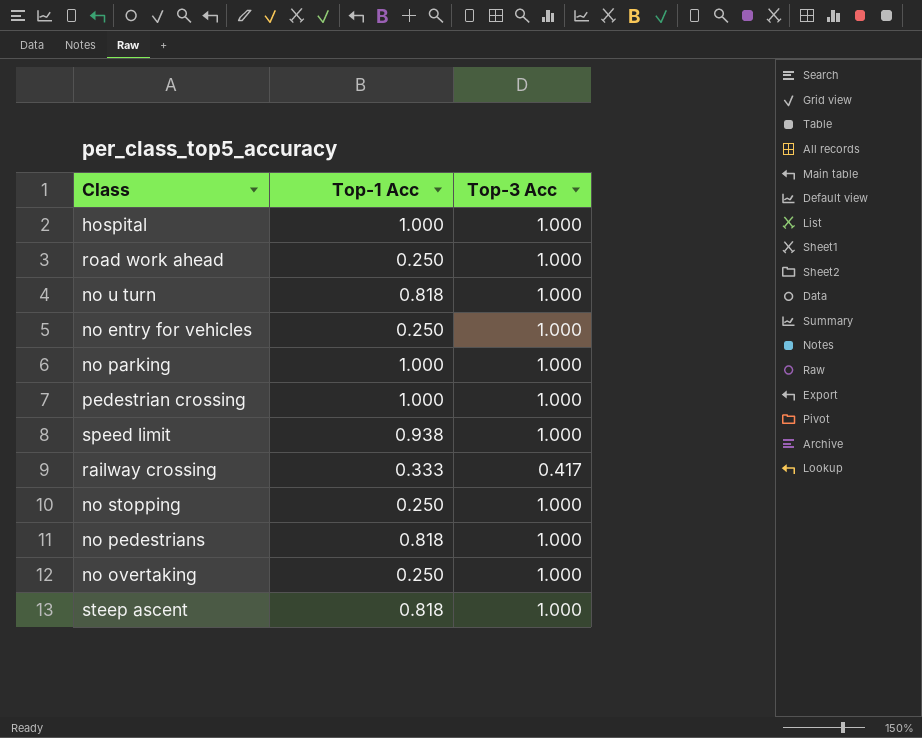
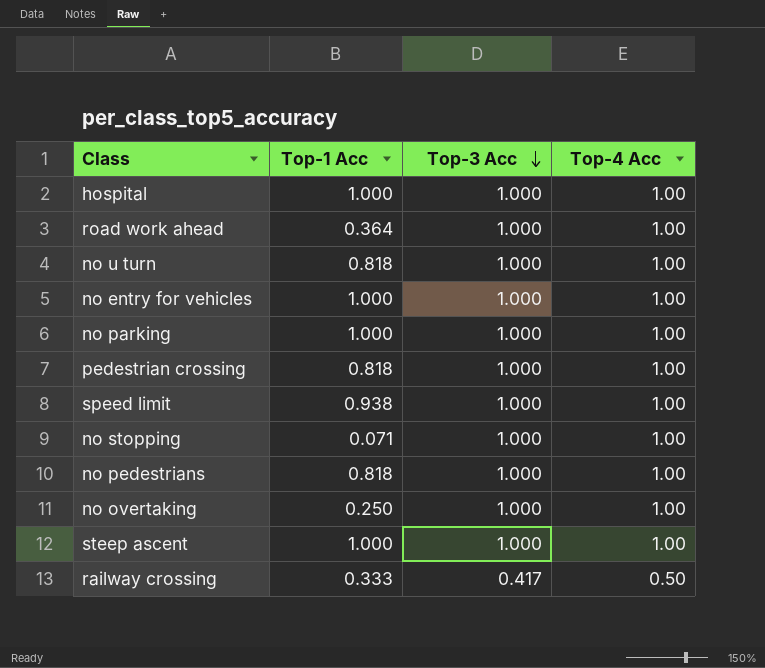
row order: none -> Top-3 Acc descending
column Top-4 Acc | position: none -> 4
road work ahead | Top-1 Acc: 0.250 -> 0.364
no entry for vehicles | Top-1 Acc: 0.250 -> 1.000
pedestrian crossing | Top-1 Acc: 1.000 -> 0.818
no stopping | Top-1 Acc: 0.250 -> 0.071
steep ascent | Top-1 Acc: 0.818 -> 1.000

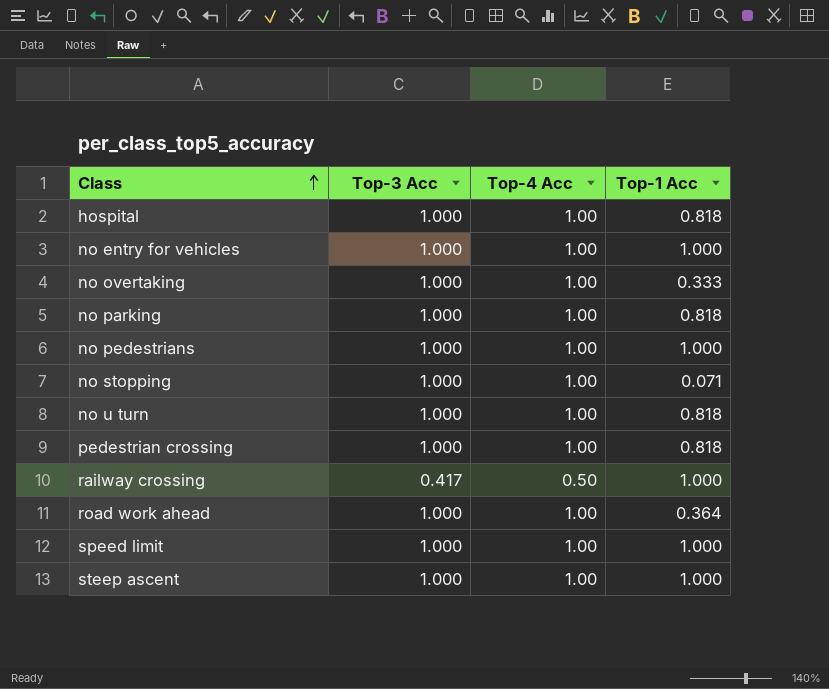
row order: Top-3 Acc descending -> Class ascending
column Top-1 Acc | position: 2 -> 4
hospital | Top-1 Acc: 1.000 -> 0.818
no overtaking | Top-1 Acc: 0.250 -> 0.333
no parking | Top-1 Acc: 1.000 -> 0.818
no pedestrians | Top-1 Acc: 0.818 -> 1.000
railway crossing | Top-1 Acc: 0.333 -> 1.000
speed limit | Top-1 Acc: 0.938 -> 1.000

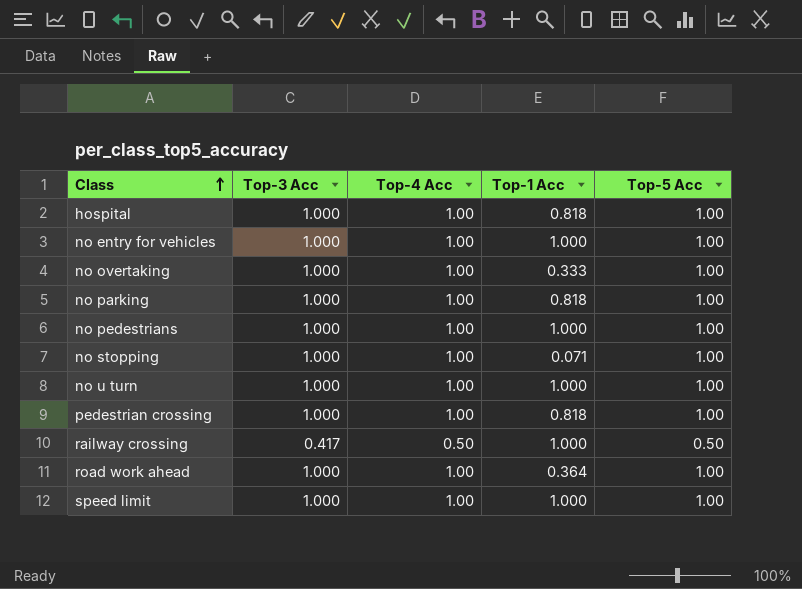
column Top-5 Acc | position: none -> 5
row steep ascent: 1.000 | 1.00 | 1.000 -> none
no u turn | Top-1 Acc: 0.818 -> 1.000

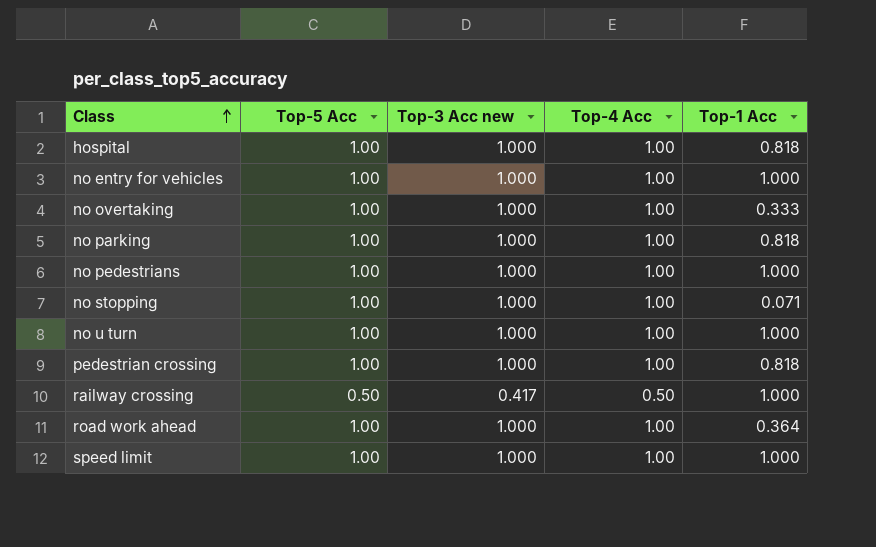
column Top-5 Acc | position: 5 -> 2
column name: Top-3 Acc -> Top-3 Acc new

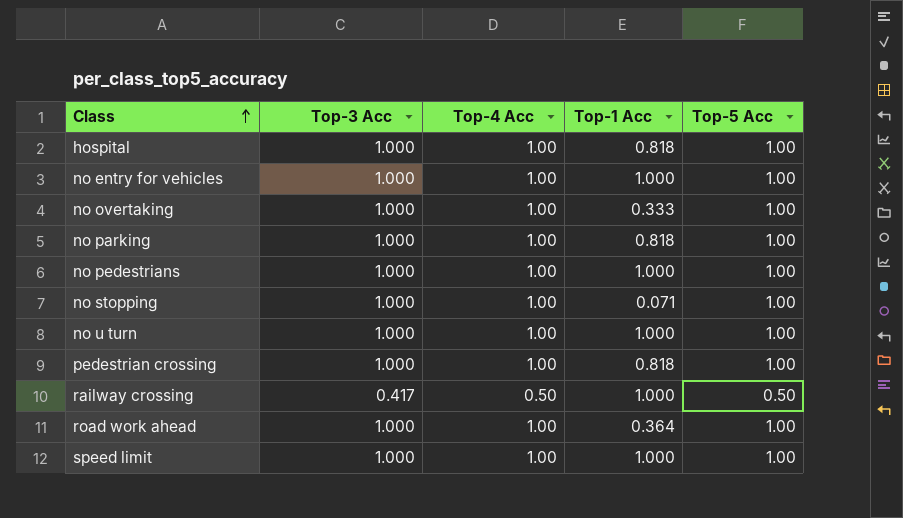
column name: Top-3 Acc new -> Top-3 Acc
column Top-5 Acc | position: 2 -> 5

